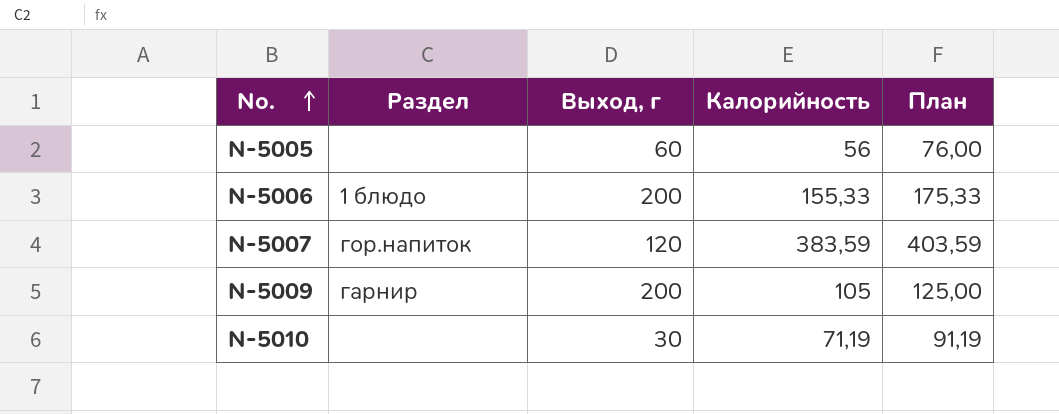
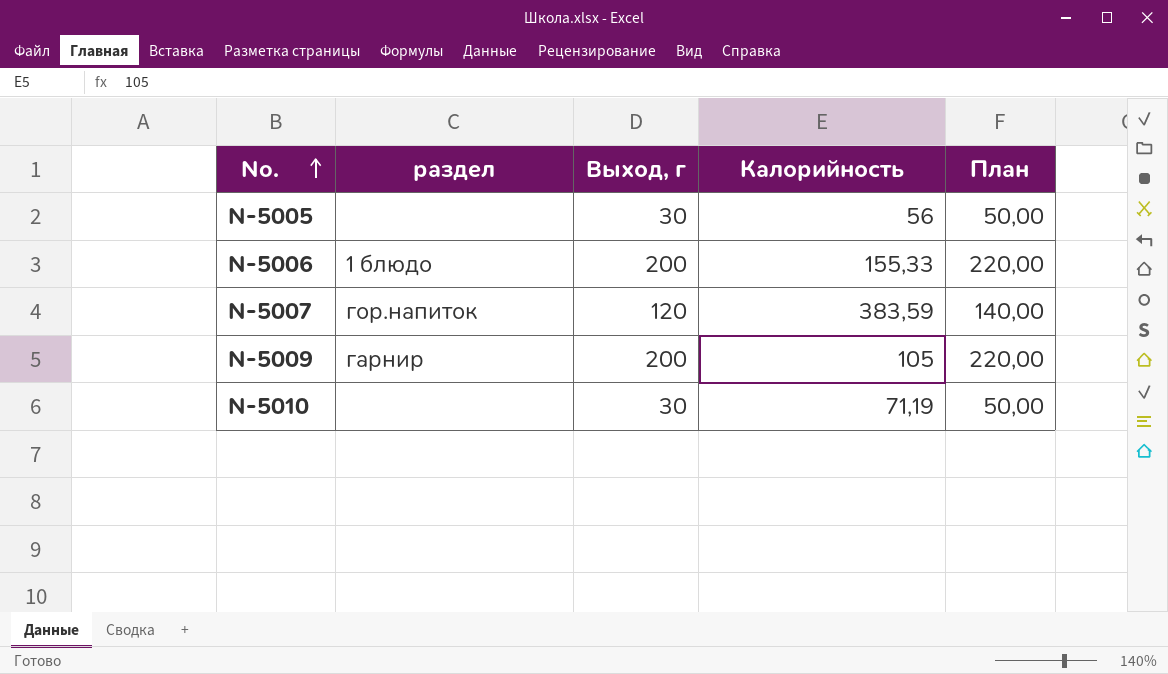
column name: Раздел -> раздел
column План | formula: [Калорийность] + 20 -> [Выход, г] + 20
N-5005 | Выход, г: 60 -> 30

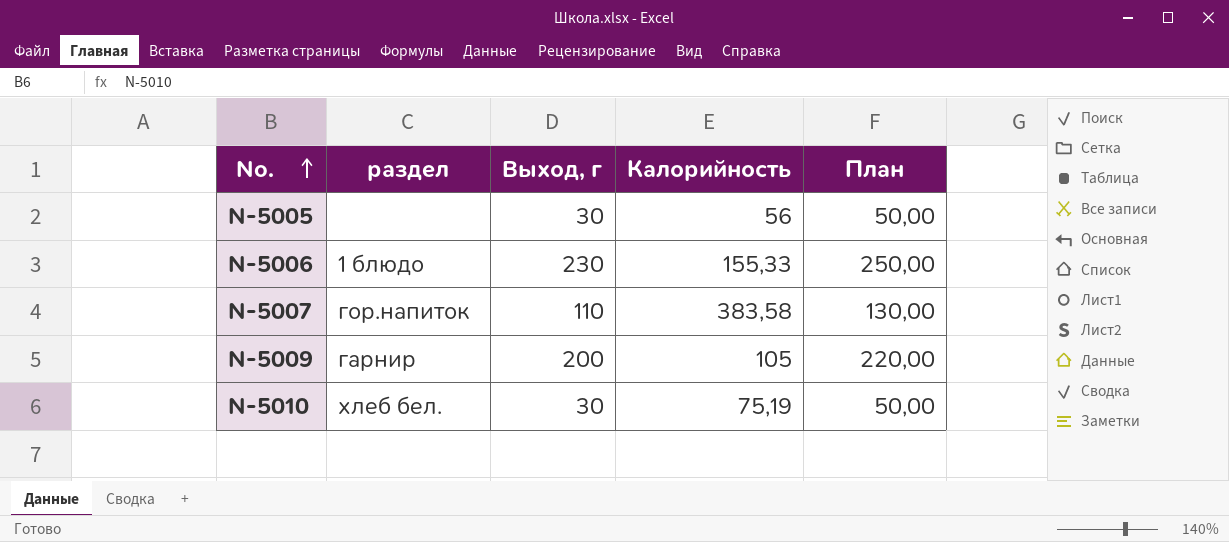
N-5006 | Выход, г: 200 -> 230
N-5006 | План: 220,00 -> 250,00
N-5007 | Выход, г: 120 -> 110
N-5007 | Калорийность: 383,59 -> 383,58
N-5007 | План: 140,00 -> 130,00
N-5010 | раздел: none -> хлеб бел.
N-5010 | Калорийность: 71,19 -> 75,19

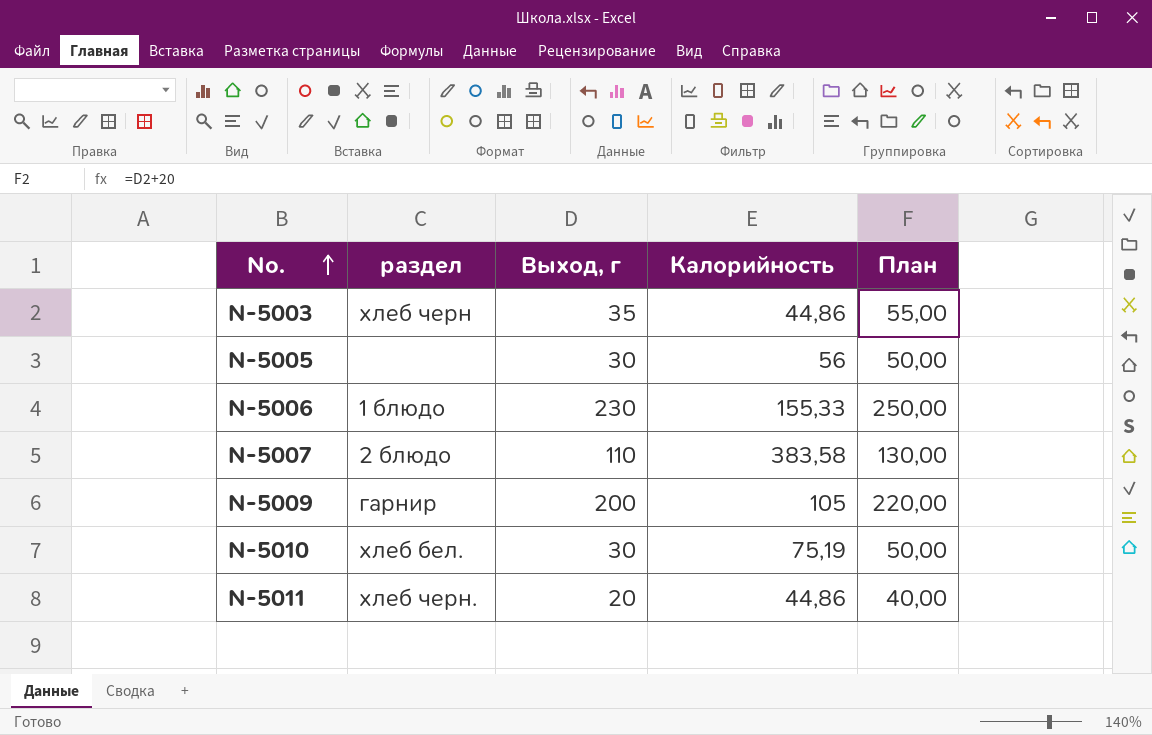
row N-5003: none -> хлеб черн | 35 | 44,86 | 55,00
N-5007 | раздел: гор.напиток -> 2 блюдо
row N-5011: none -> хлеб черн. | 20 | 44,86 | 40,00

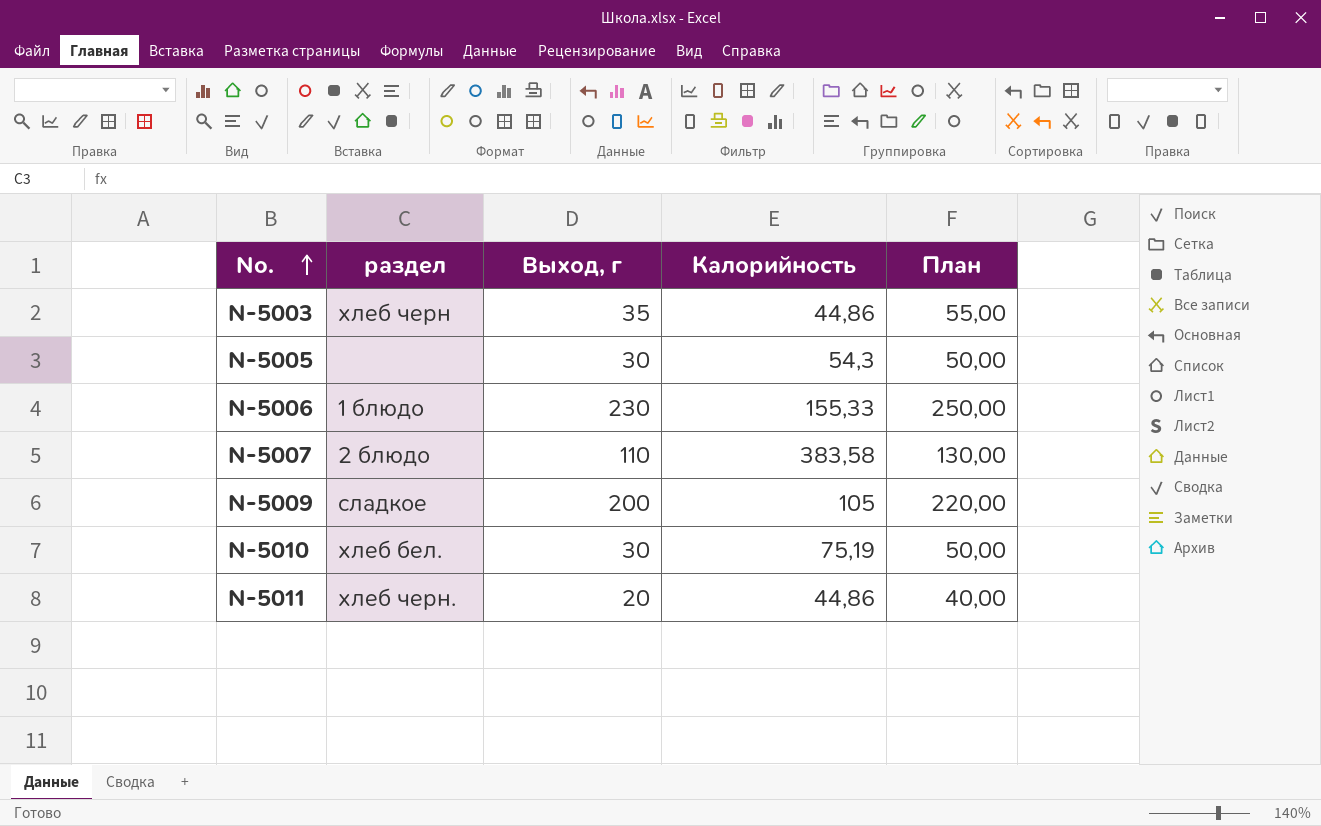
N-5005 | Калорийность: 56 -> 54,3
N-5009 | раздел: гарнир -> сладкое

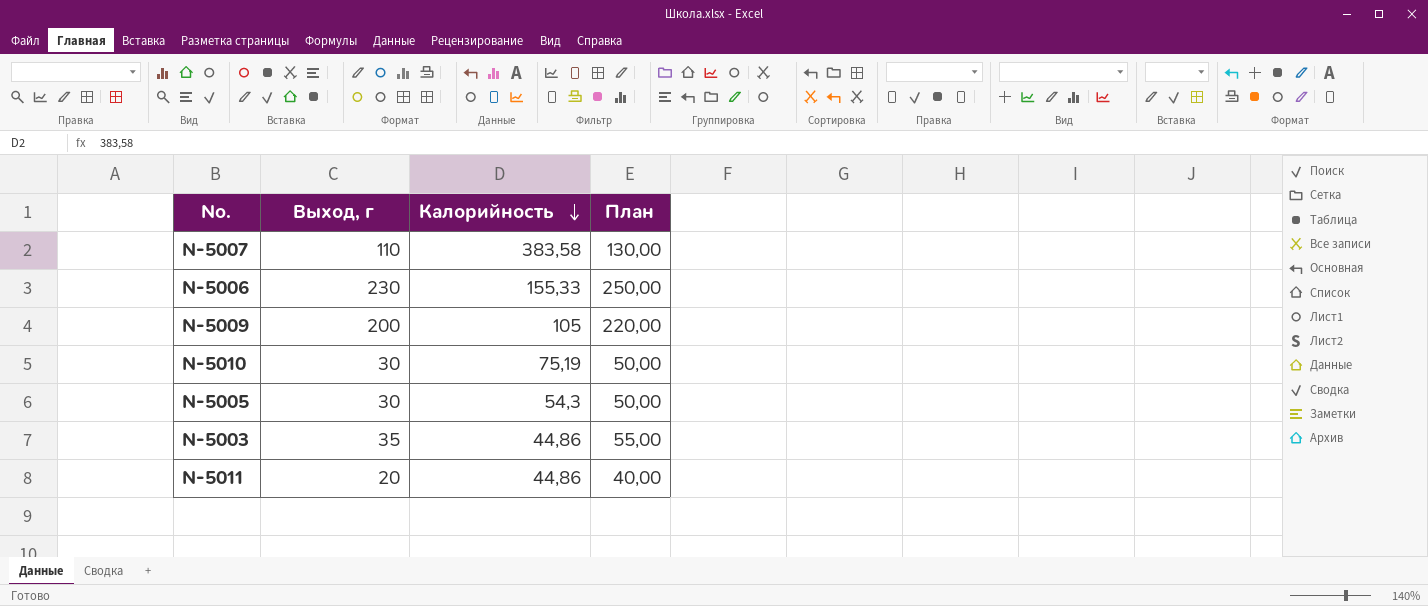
row order: No. ascending -> Калорийность descending
column раздел | position: 2 -> none

